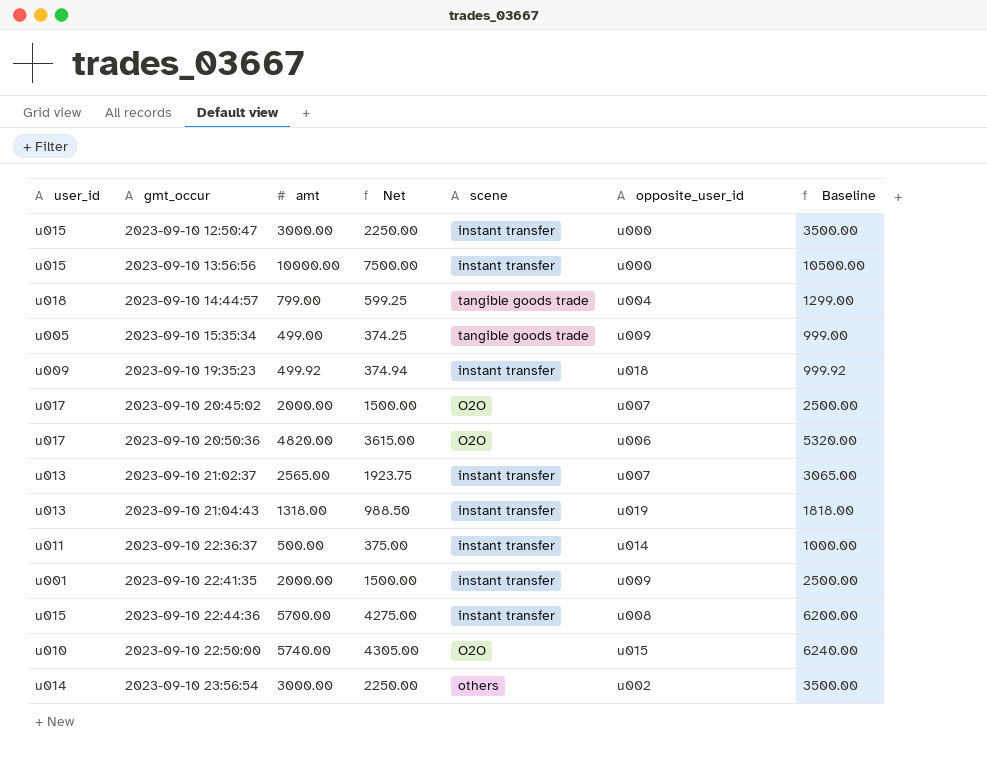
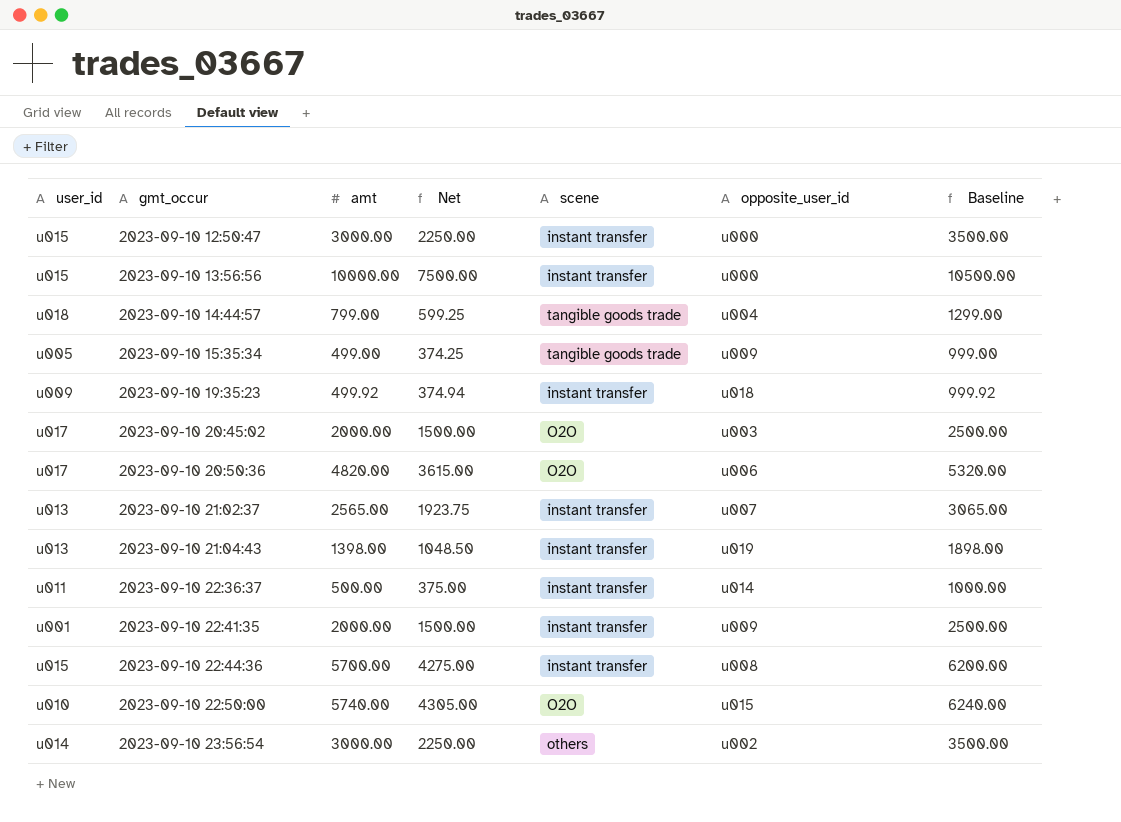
2023-09-10 20:45:02 | opposite_user_id: u007 -> u003
2023-09-10 21:04:43 | amt: 1318.00 -> 1398.00
2023-09-10 21:04:43 | Net: 988.50 -> 1048.50
2023-09-10 21:04:43 | Baseline: 1818.00 -> 1898.00

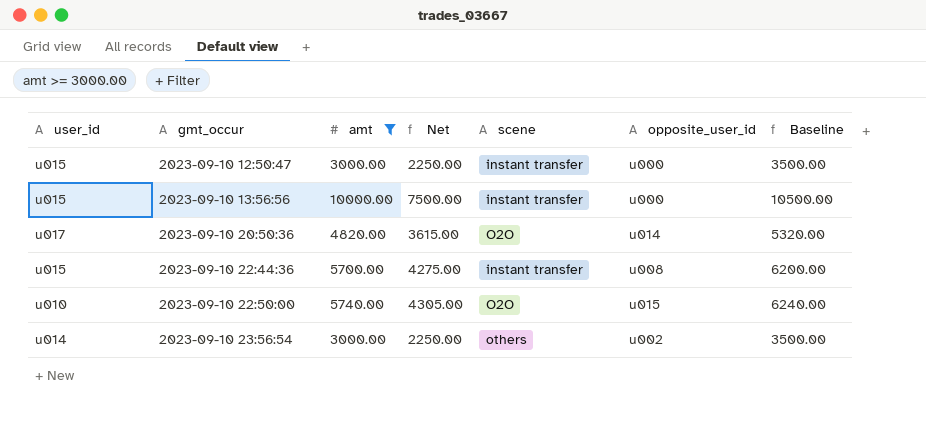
filter: none -> amt >= 3000.00
2023-09-10 20:50:36 | opposite_user_id: u006 -> u014

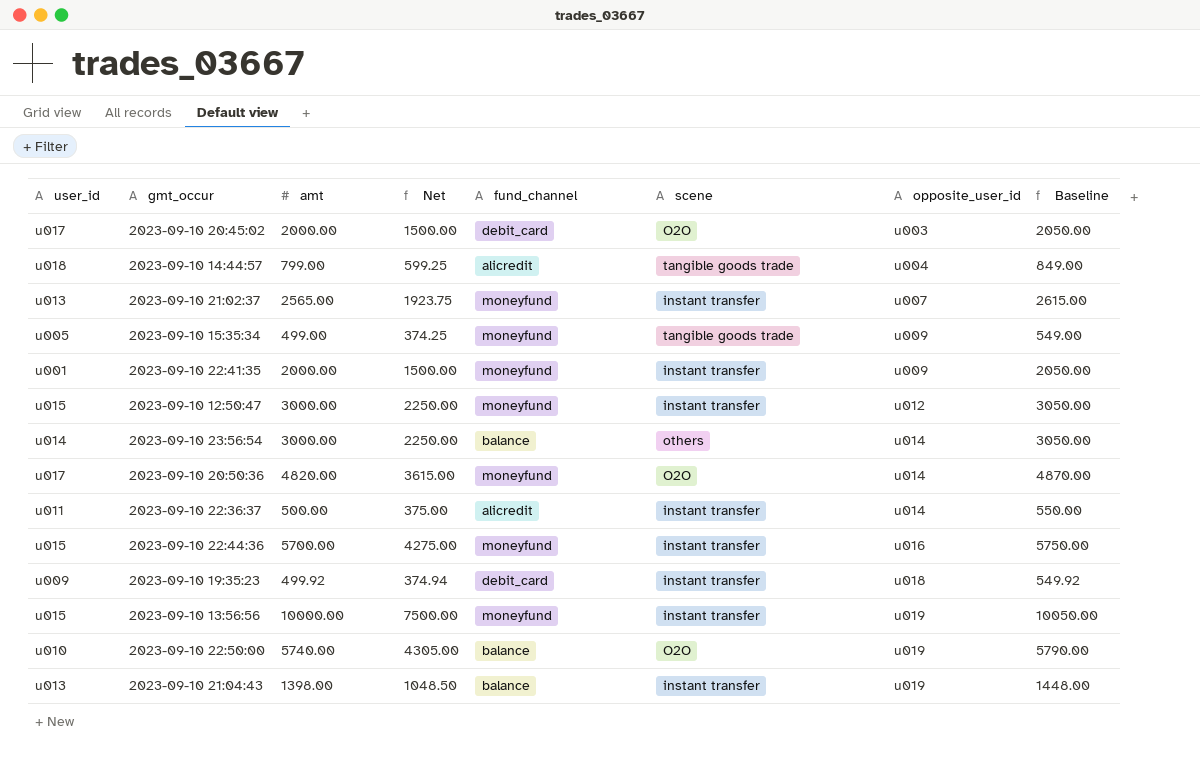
filter: amt >= 3000.00 -> none
row order: gmt_occur ascending -> opposite_user_id ascending
column fund_channel | position: none -> 5
column Baseline | formula: [amt] + 500 -> [amt] + 50
2023-09-10 12:50:47 | opposite_user_id: u000 -> u012
2023-09-10 23:56:54 | opposite_user_id: u002 -> u014
2023-09-10 22:44:36 | opposite_user_id: u008 -> u016
2023-09-10 13:56:56 | opposite_user_id: u000 -> u019
2023-09-10 22:50:00 | opposite_user_id: u015 -> u019

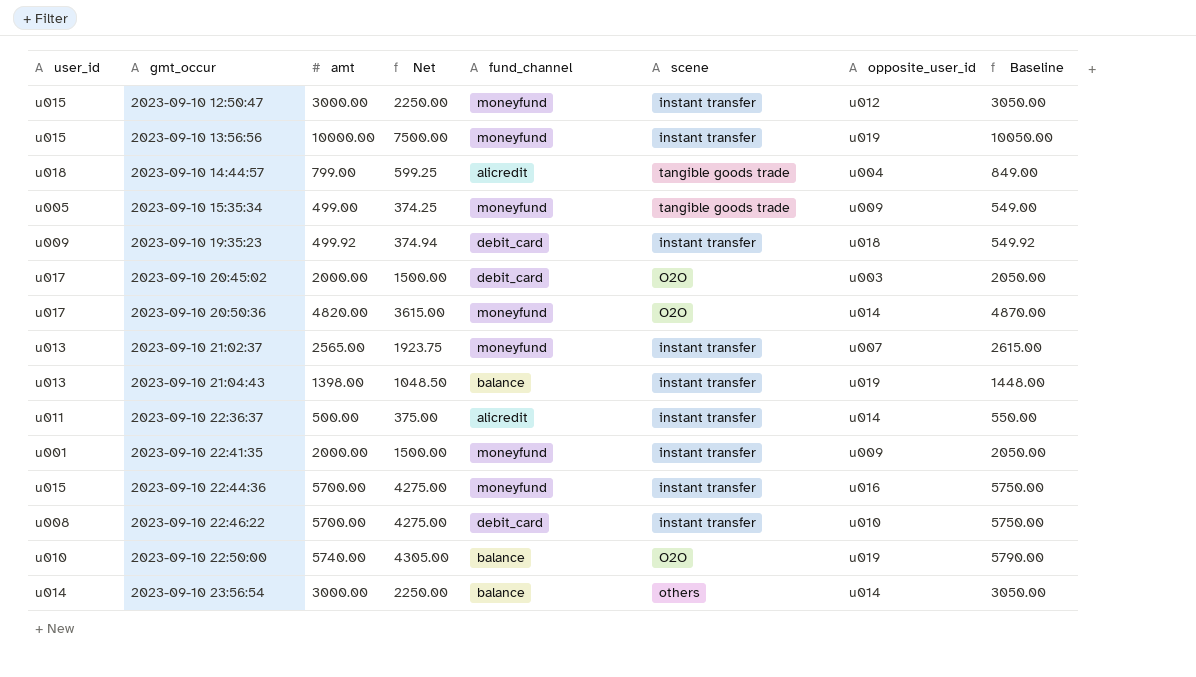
row order: opposite_user_id ascending -> gmt_occur ascending
row 2023-09-10 22:46:22: none -> u008 | 5700.00 | 4275.00 | debit_card | instant transfer | u010 | 5750.00

